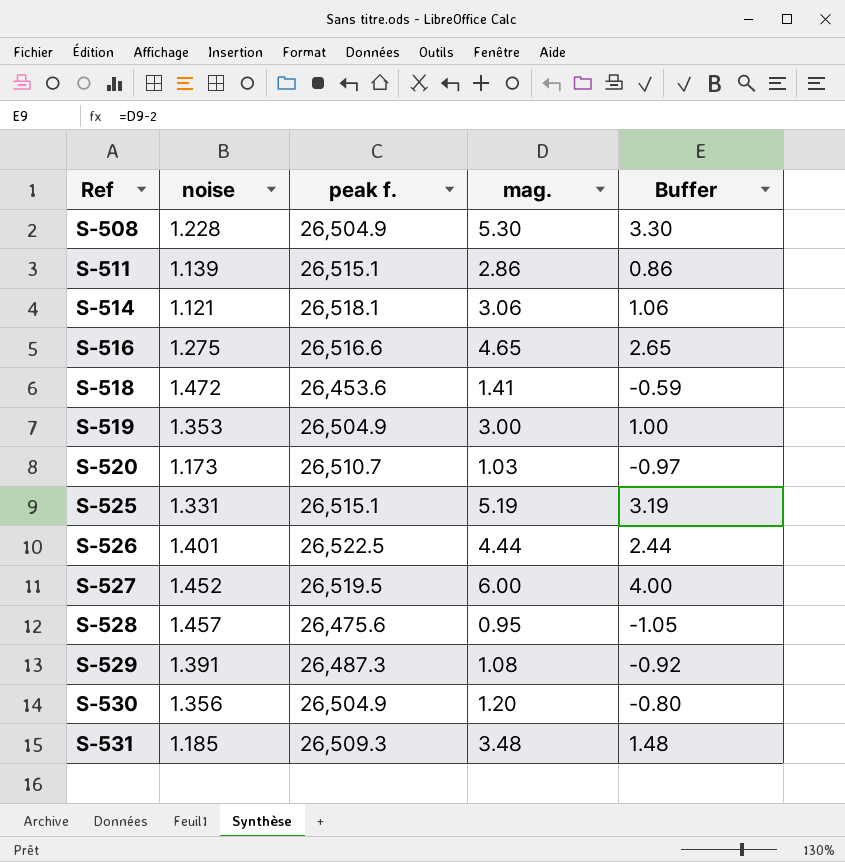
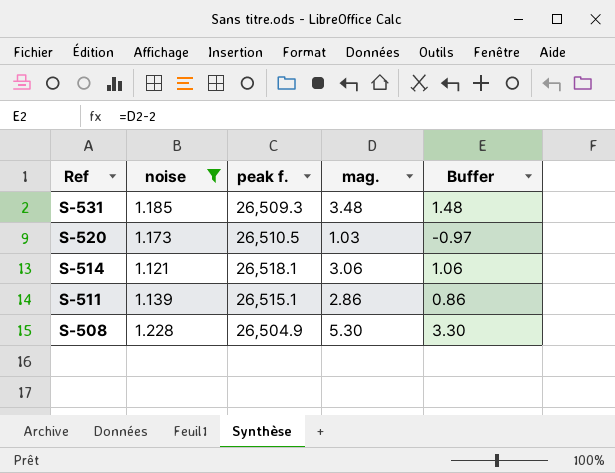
filter: none -> noise <= 1.228
row order: Ref ascending -> Ref descending
S-520 | peak f.: 26,510.7 -> 26,510.5

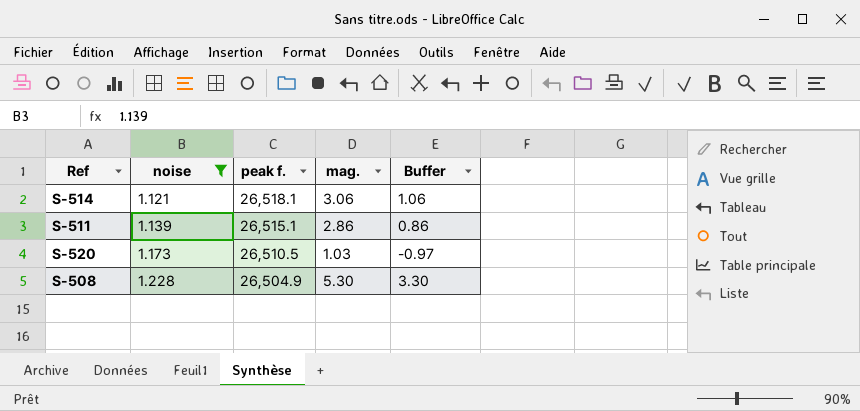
row order: Ref descending -> noise ascending
row S-531: 1.185 | 26,509.3 | 3.48 | 1.48 -> none

